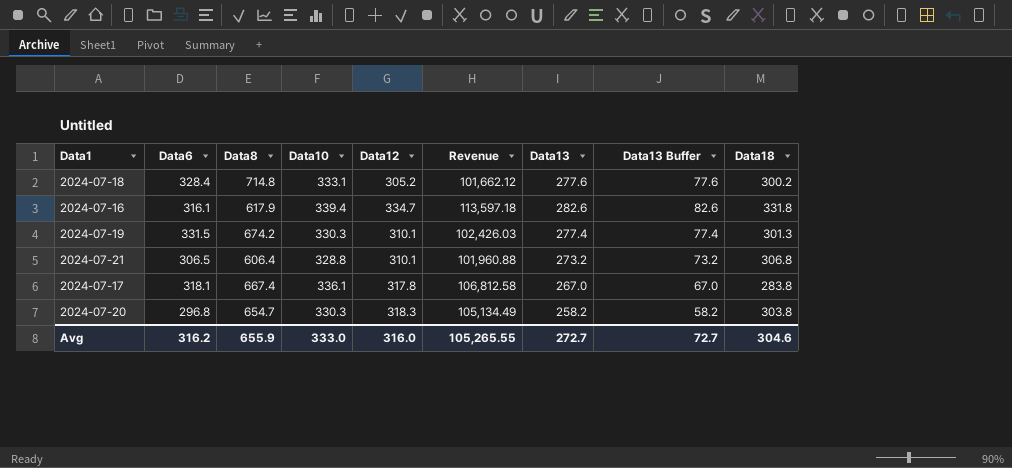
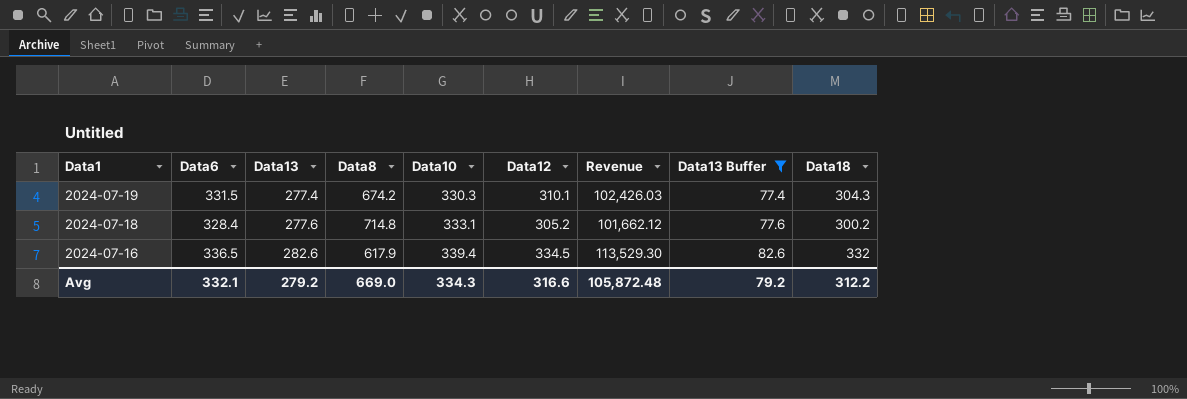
filter: none -> Data13 Buffer >= 77.4
row order: none -> Data1 descending
column Data13 | position: 7 -> 3
2024-07-19 | Data18: 301.3 -> 304.3
2024-07-16 | Data6: 316.1 -> 336.5
2024-07-16 | Data12: 334.7 -> 334.5
2024-07-16 | Revenue: 113,597.18 -> 113,529.30
2024-07-16 | Data18: 331.8 -> 332
Avg | Data6: 316.2 -> 332.1
Avg | Data13: 272.7 -> 279.2
Avg | Data8: 655.9 -> 669.0
Avg | Data10: 333.0 -> 334.3
Avg | Data12: 316.0 -> 316.6
Avg | Revenue: 105,265.55 -> 105,872.48
Avg | Data13 Buffer: 72.7 -> 79.2
Avg | Data18: 304.6 -> 312.2

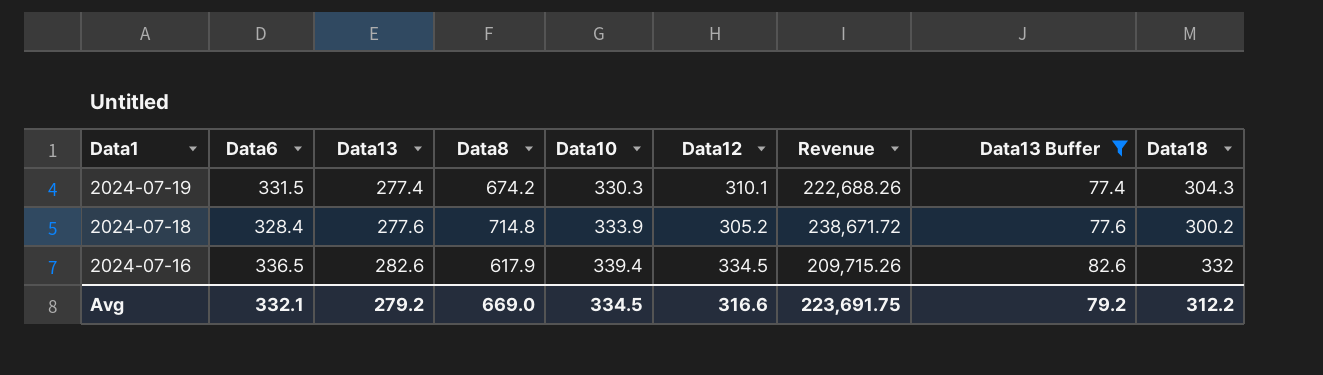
column Revenue | formula: [Data10] * [Data12] -> [Data8] * [Data10]
2024-07-18 | Data10: 333.1 -> 333.9
Avg | Data10: 334.3 -> 334.5
Avg | Revenue: 105,872.48 -> 223,691.75

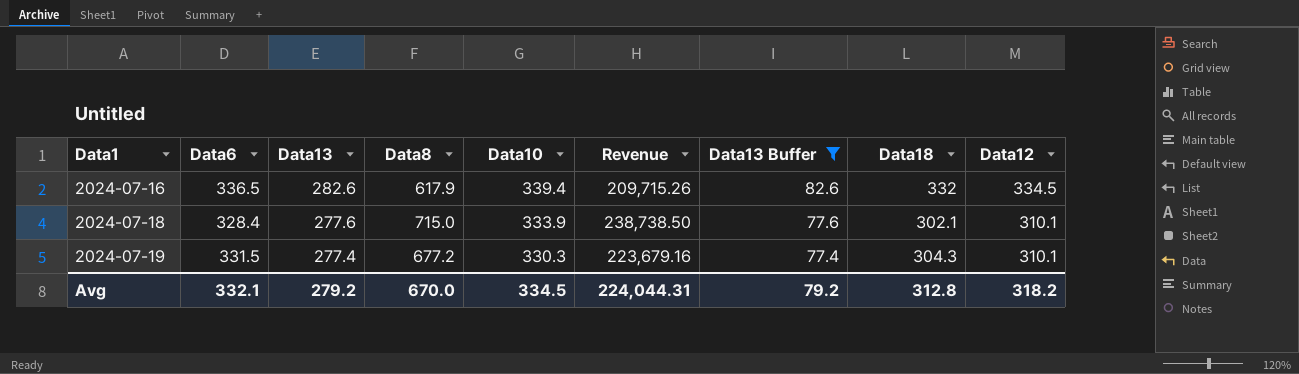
row order: Data1 descending -> Data1 ascending
column Data12 | position: 6 -> 9
2024-07-18 | Data8: 714.8 -> 715.0
2024-07-18 | Revenue: 238,671.72 -> 238,738.50
2024-07-18 | Data18: 300.2 -> 302.1
2024-07-18 | Data12: 305.2 -> 310.1
2024-07-19 | Data8: 674.2 -> 677.2
2024-07-19 | Revenue: 222,688.26 -> 223,679.16
Avg | Data8: 669.0 -> 670.0
Avg | Revenue: 223,691.75 -> 224,044.31
Avg | Data18: 312.2 -> 312.8
Avg | Data12: 316.6 -> 318.2

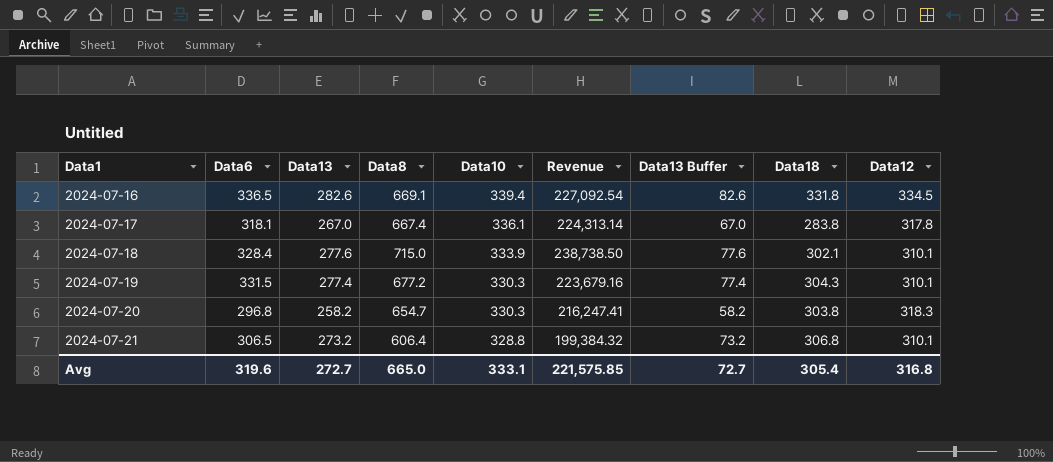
filter: Data13 Buffer >= 77.4 -> none
2024-07-16 | Data8: 617.9 -> 669.1
2024-07-16 | Revenue: 209,715.26 -> 227,092.54
2024-07-16 | Data18: 332 -> 331.8
Avg | Data6: 332.1 -> 319.6
Avg | Data13: 279.2 -> 272.7
Avg | Data8: 670.0 -> 665.0
Avg | Data10: 334.5 -> 333.1
Avg | Revenue: 224,044.31 -> 221,575.85
Avg | Data13 Buffer: 79.2 -> 72.7
Avg | Data18: 312.8 -> 305.4
Avg | Data12: 318.2 -> 316.8

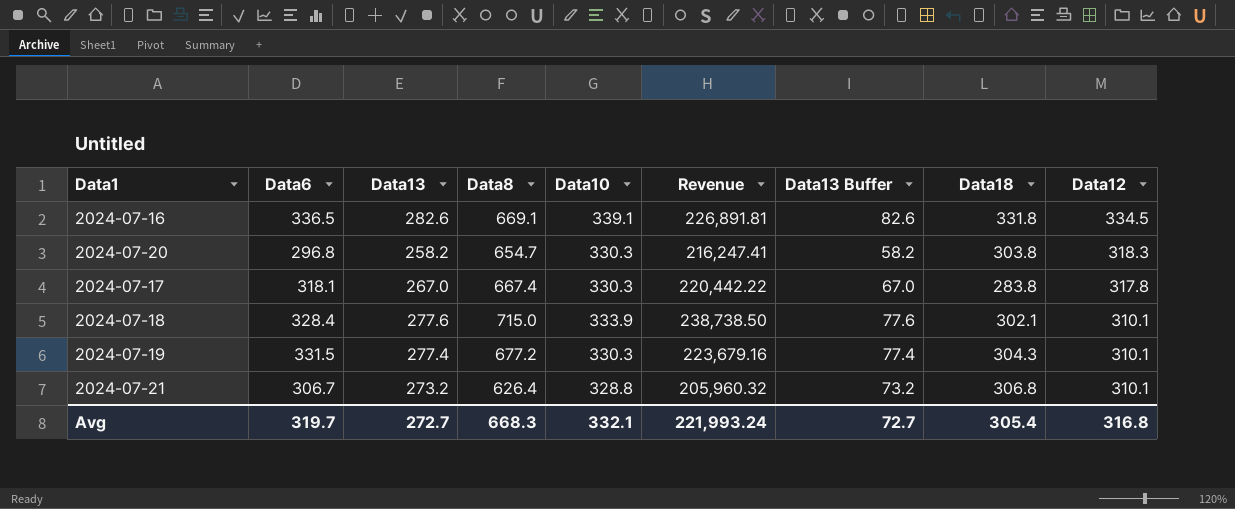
row order: Data1 ascending -> Data12 descending
2024-07-16 | Data10: 339.4 -> 339.1
2024-07-16 | Revenue: 227,092.54 -> 226,891.81
2024-07-17 | Data10: 336.1 -> 330.3
2024-07-17 | Revenue: 224,313.14 -> 220,442.22
2024-07-21 | Data6: 306.5 -> 306.7
2024-07-21 | Data8: 606.4 -> 626.4
2024-07-21 | Revenue: 199,384.32 -> 205,960.32
Avg | Data6: 319.6 -> 319.7
Avg | Data8: 665.0 -> 668.3
Avg | Data10: 333.1 -> 332.1
Avg | Revenue: 221,575.85 -> 221,993.24

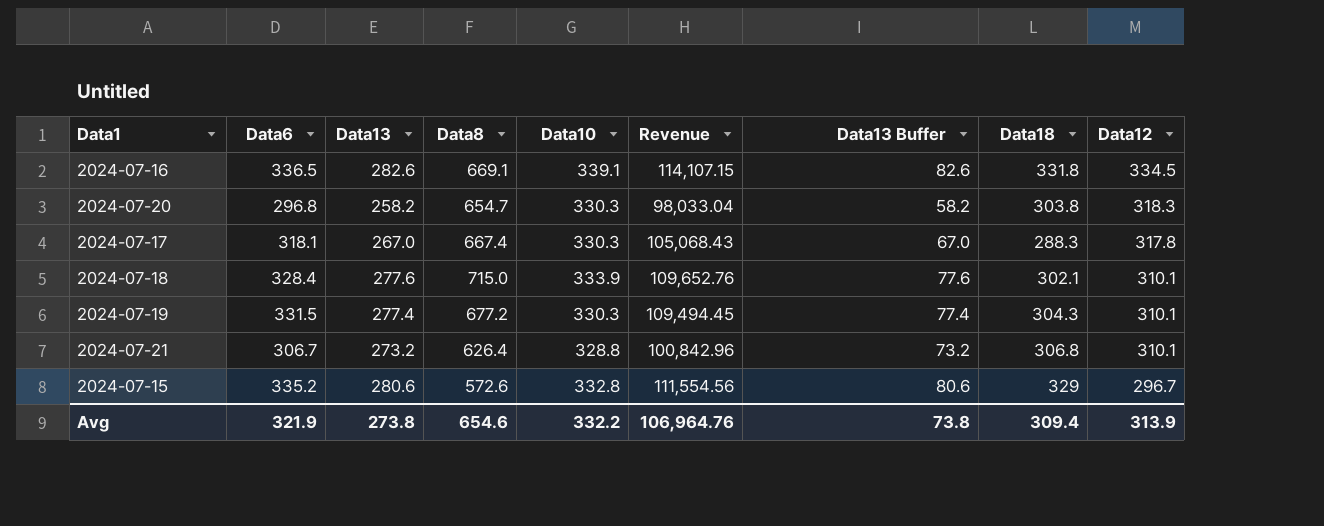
column Revenue | formula: [Data8] * [Data10] -> [Data6] * [Data10]
2024-07-17 | Data18: 283.8 -> 288.3
row 2024-07-15: none -> 335.2 | 280.6 | 572.6 | 332.8 | 111,554.56 | 80.6 | 329 | 296.7
Avg | Data6: 319.7 -> 321.9
Avg | Data13: 272.7 -> 273.8
Avg | Data8: 668.3 -> 654.6
Avg | Data10: 332.1 -> 332.2
Avg | Revenue: 221,993.24 -> 106,964.76
Avg | Data13 Buffer: 72.7 -> 73.8
Avg | Data18: 305.4 -> 309.4
Avg | Data12: 316.8 -> 313.9

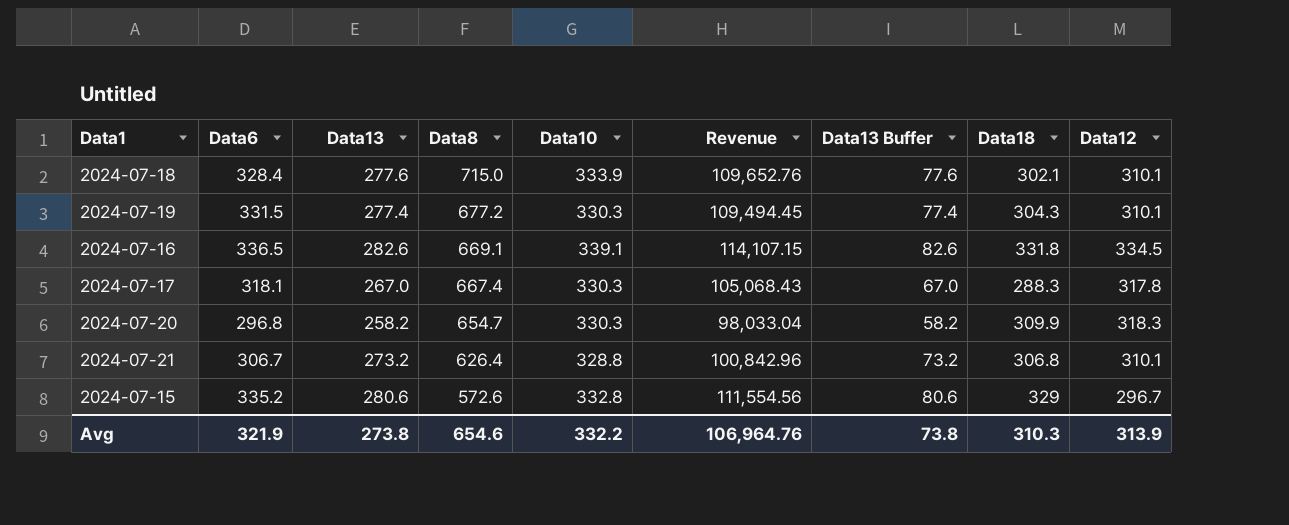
row order: Data12 descending -> Data8 descending
2024-07-20 | Data18: 303.8 -> 309.9
Avg | Data18: 309.4 -> 310.3

